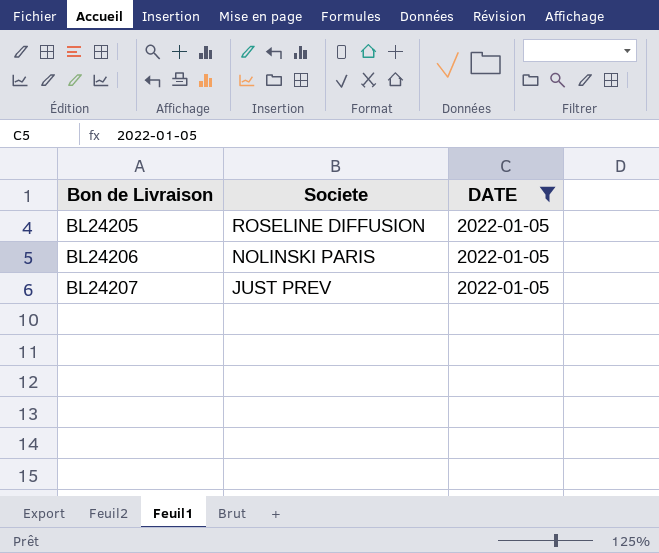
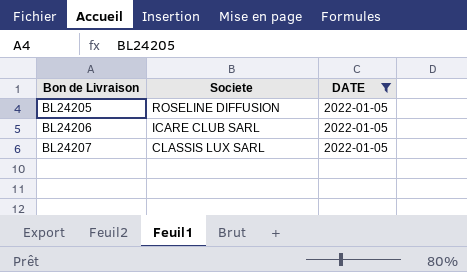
BL24206 | Societe: NOLINSKI PARIS -> ICARE CLUB SARL
BL24207 | Societe: JUST PREV -> CLASSIS LUX SARL

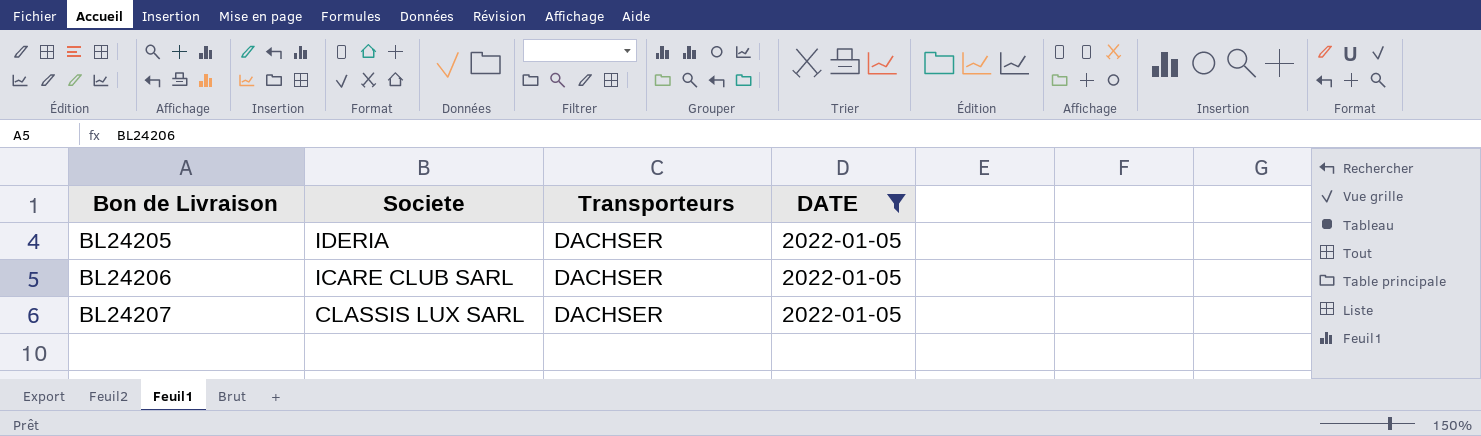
column Transporteurs | position: none -> 3
BL24205 | Societe: ROSELINE DIFFUSION -> IDERIA

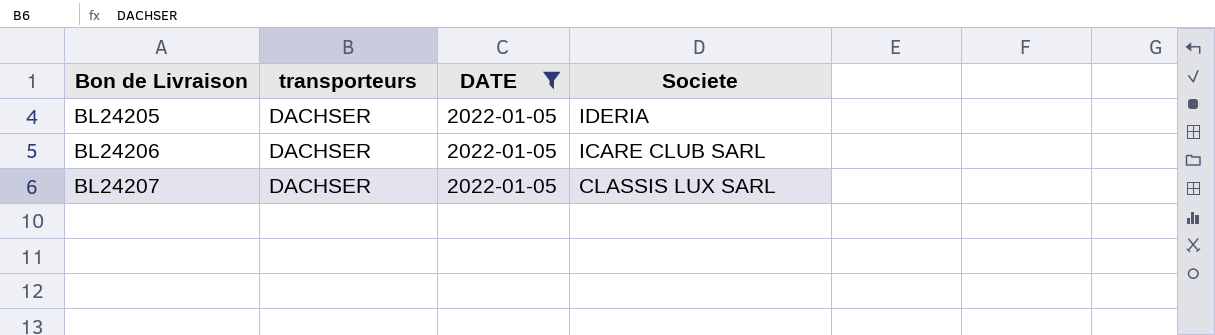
column name: Transporteurs -> transporteurs
column Societe | position: 2 -> 4

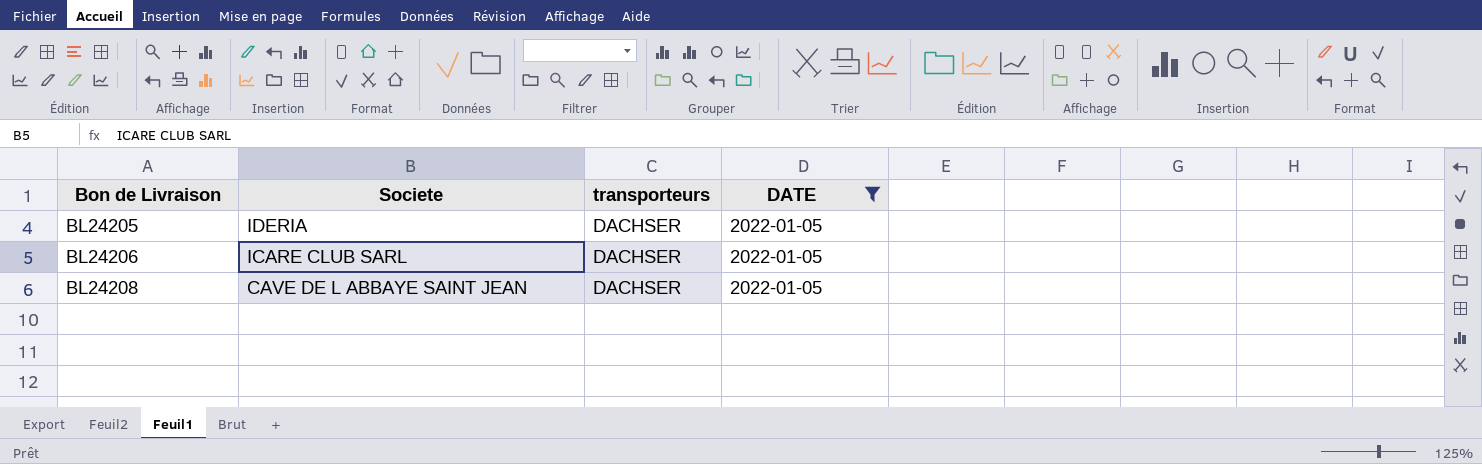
column Societe | position: 4 -> 2
row BL24207: DACHSER | 2022-01-05 | CLASSIS LUX SARL -> none
row BL24208: none -> CAVE DE L ABBAYE SAINT JEAN | DACHSER | 2022-01-05

